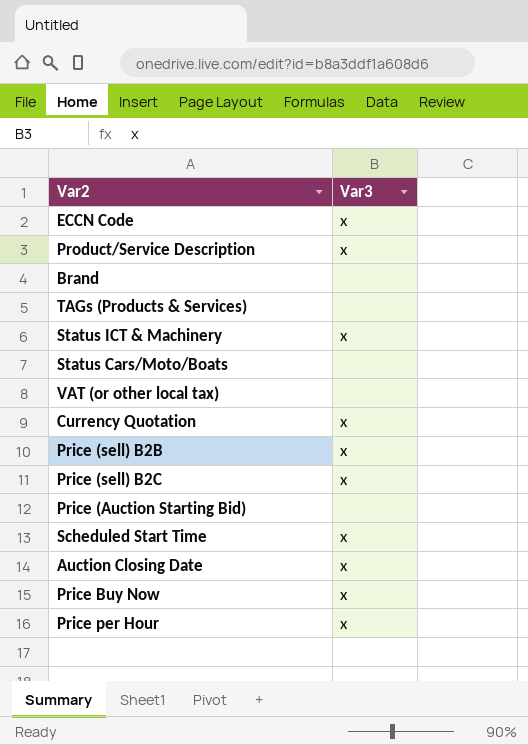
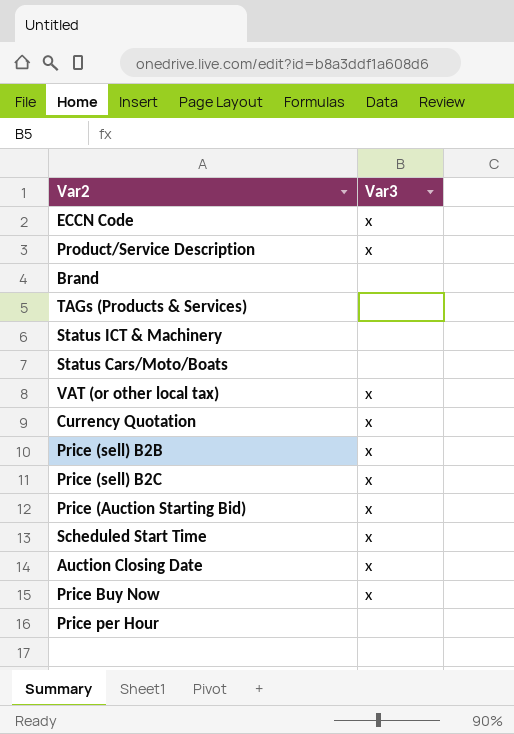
Status ICT & Machinery | Var3: x -> none
VAT (or other local tax) | Var3: none -> x
Price (Auction Starting Bid) | Var3: none -> x
Price per Hour | Var3: x -> none

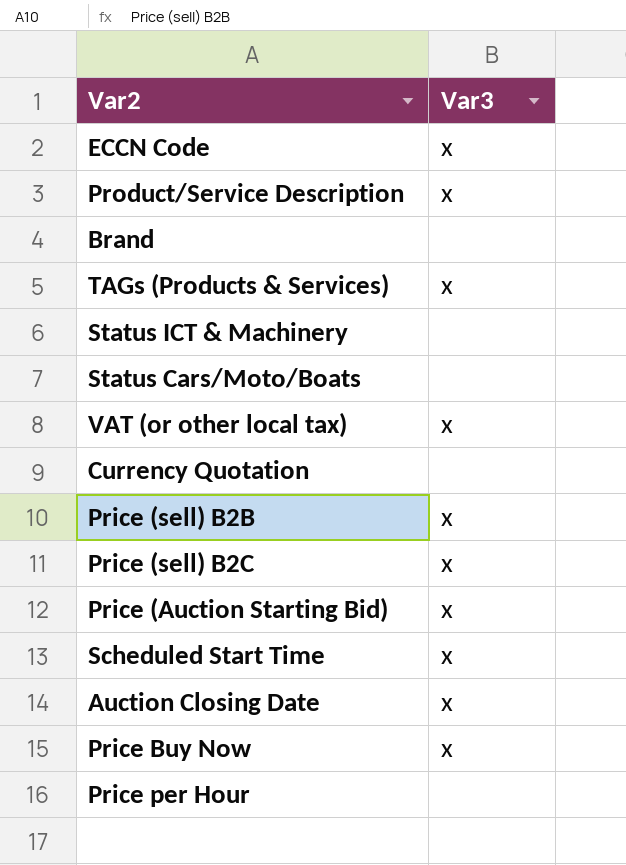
TAGs (Products & Services) | Var3: none -> x
Currency Quotation | Var3: x -> none

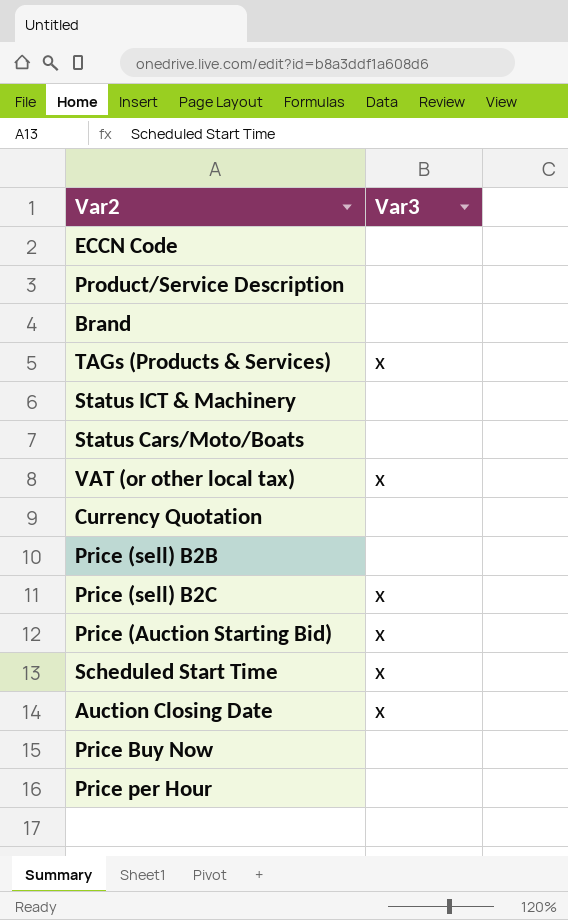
ECCN Code | Var3: x -> none
Product/Service Description | Var3: x -> none
Price (sell) B2B | Var3: x -> none
Price Buy Now | Var3: x -> none

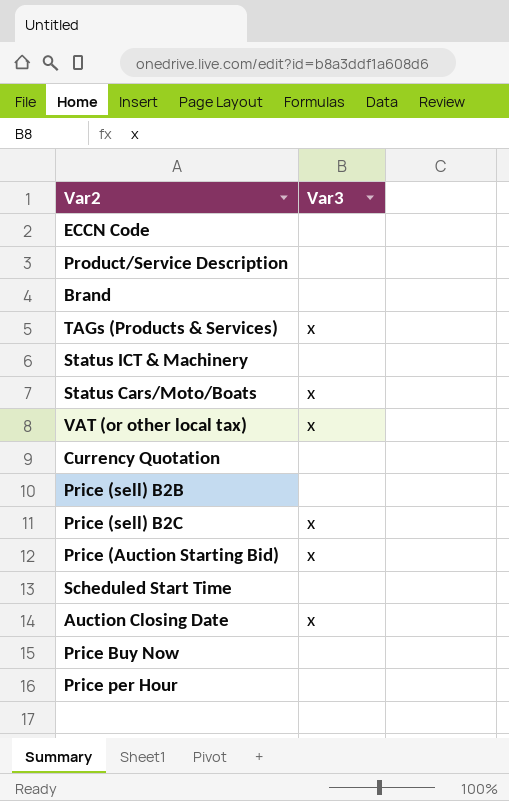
Status Cars/Moto/Boats | Var3: none -> x
Scheduled Start Time | Var3: x -> none

